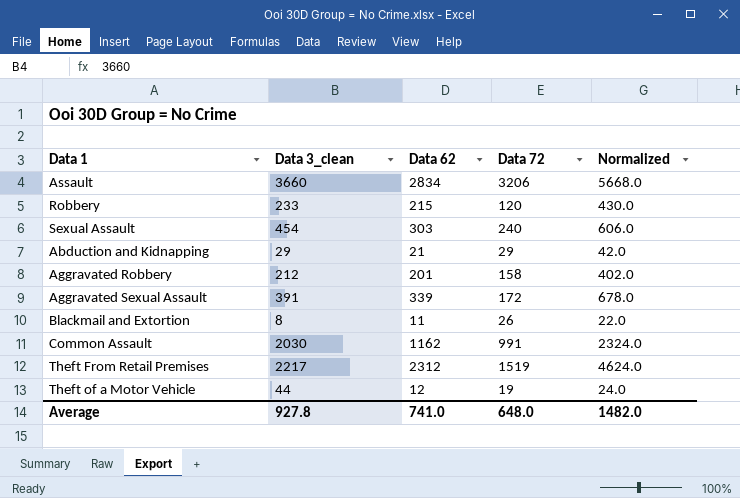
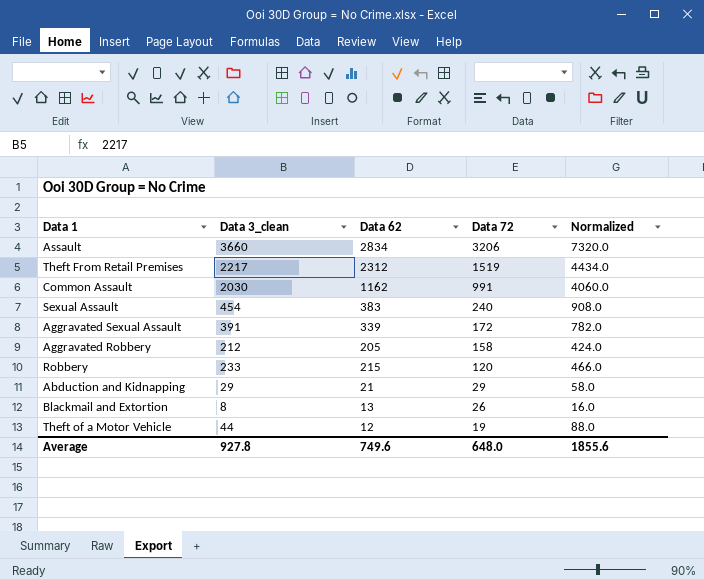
row order: none -> Data 72 descending
column Normalized | formula: [Data 62] * 2 -> [Data 3_clean] * 2
Sexual Assault | Data 62: 303 -> 383
Aggravated Robbery | Data 62: 201 -> 205
Blackmail and Extortion | Data 62: 11 -> 13
Average | Data 62: 741.0 -> 749.6
Average | Normalized: 1482.0 -> 1855.6

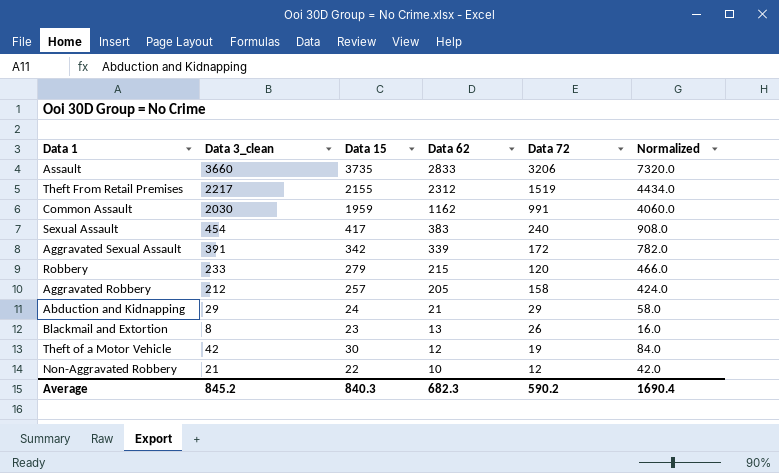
row order: Data 72 descending -> Data 62 descending
column Data 15 | position: none -> 3
Assault | Data 62: 2834 -> 2833
Theft of a Motor Vehicle | Data 3_clean: 44 -> 42
Theft of a Motor Vehicle | Normalized: 88.0 -> 84.0
row Non-Aggravated Robbery: none -> 21 | 22 | 10 | 12 | 42.0
Average | Data 3_clean: 927.8 -> 845.2
Average | Data 62: 749.6 -> 682.3
Average | Data 72: 648.0 -> 590.2
Average | Normalized: 1855.6 -> 1690.4

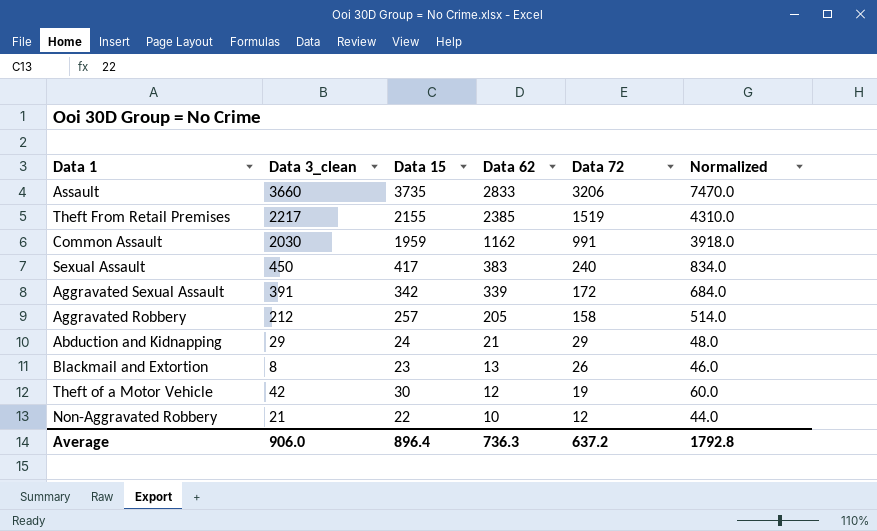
column Normalized | formula: [Data 3_clean] * 2 -> [Data 15] * 2
row Robbery: 233 | 279 | 215 | 120 | 466.0 -> none
Theft From Retail Premises | Data 62: 2312 -> 2385
Sexual Assault | Data 3_clean: 454 -> 450
Average | Data 3_clean: 845.2 -> 906.0
Average | Data 15: 840.3 -> 896.4
Average | Data 62: 682.3 -> 736.3
Average | Data 72: 590.2 -> 637.2
Average | Normalized: 1690.4 -> 1792.8

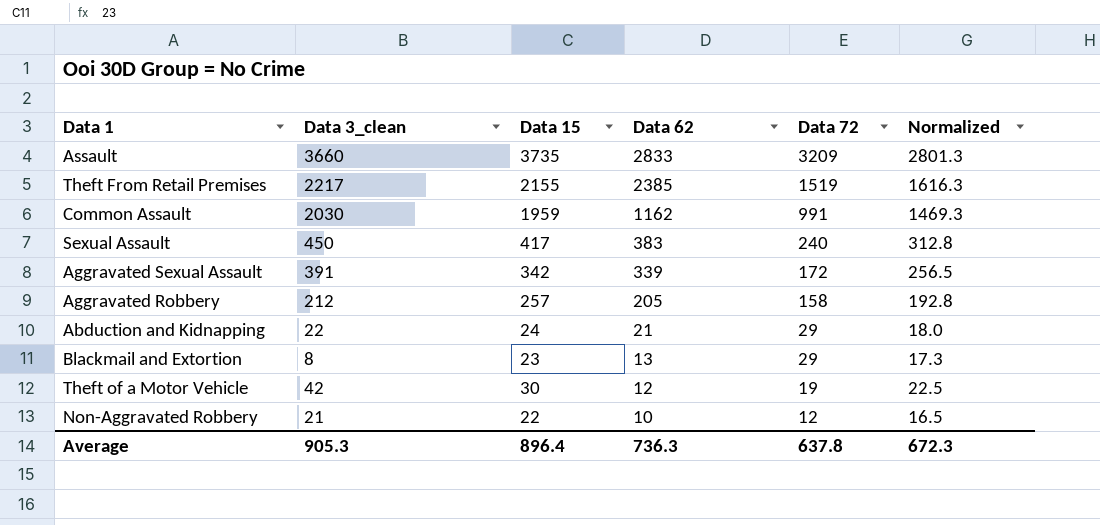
column Normalized | formula: [Data 15] * 2 -> [Data 15] * 0.75
Assault | Data 72: 3206 -> 3209
Abduction and Kidnapping | Data 3_clean: 29 -> 22
Blackmail and Extortion | Data 72: 26 -> 29
Average | Data 3_clean: 906.0 -> 905.3
Average | Data 72: 637.2 -> 637.8
Average | Normalized: 1792.8 -> 672.3

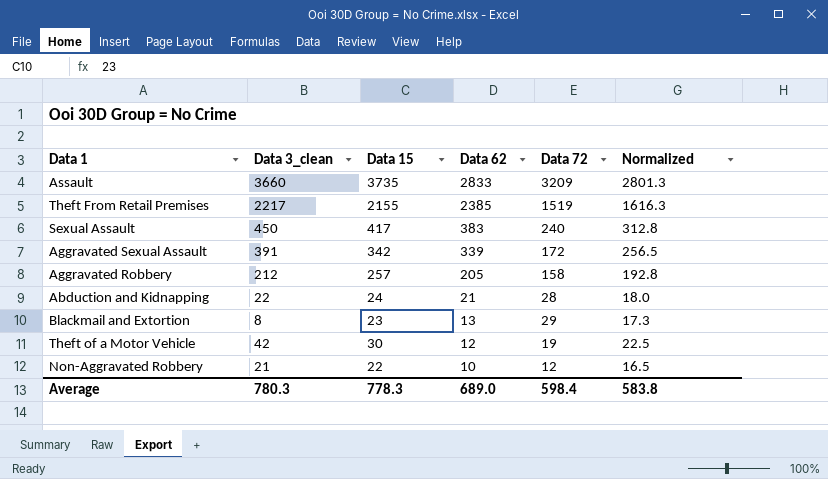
row Common Assault: 2030 | 1959 | 1162 | 991 | 1469.3 -> none
Abduction and Kidnapping | Data 72: 29 -> 28
Average | Data 3_clean: 905.3 -> 780.3
Average | Data 15: 896.4 -> 778.3
Average | Data 62: 736.3 -> 689.0
Average | Data 72: 637.8 -> 598.4
Average | Normalized: 672.3 -> 583.8

